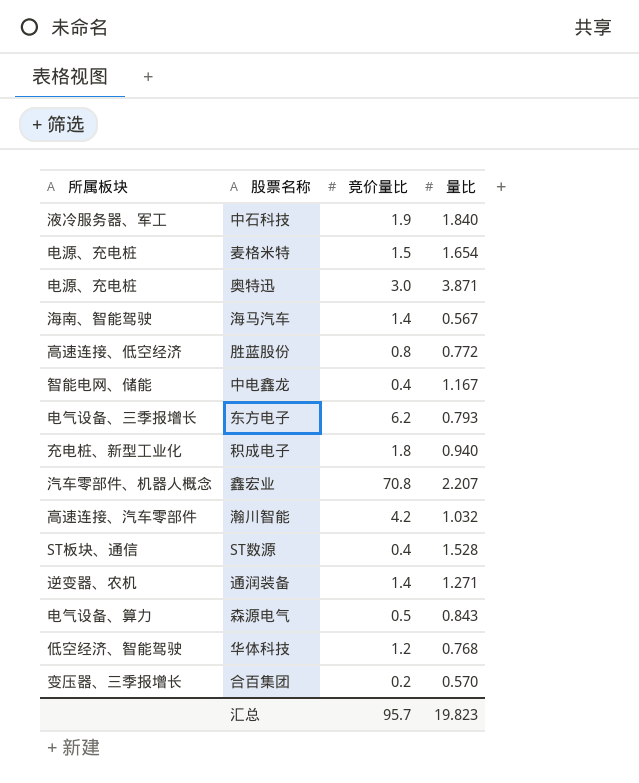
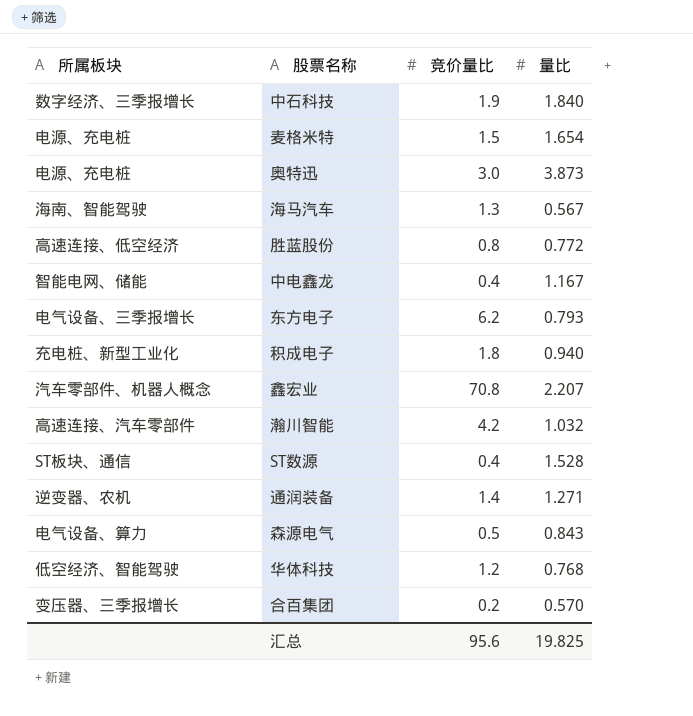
中石科技 | 所属板块: 液冷服务器、军工 -> 数字经济、三季报增长
奥特迅 | 量比: 3.871 -> 3.873
海马汽车 | 竞价量比: 1.4 -> 1.3
汇总 | 竞价量比: 95.7 -> 95.6
汇总 | 量比: 19.823 -> 19.825

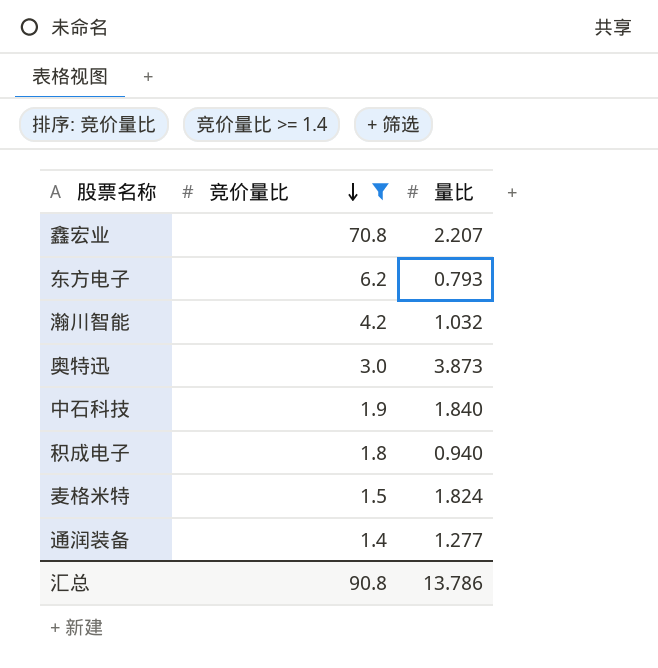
filter: none -> 竞价量比 >= 1.4
row order: none -> 竞价量比 descending
column 所属板块 | position: 1 -> none
麦格米特 | 量比: 1.654 -> 1.824
通润装备 | 量比: 1.271 -> 1.277
汇总 | 竞价量比: 95.6 -> 90.8
汇总 | 量比: 19.825 -> 13.786

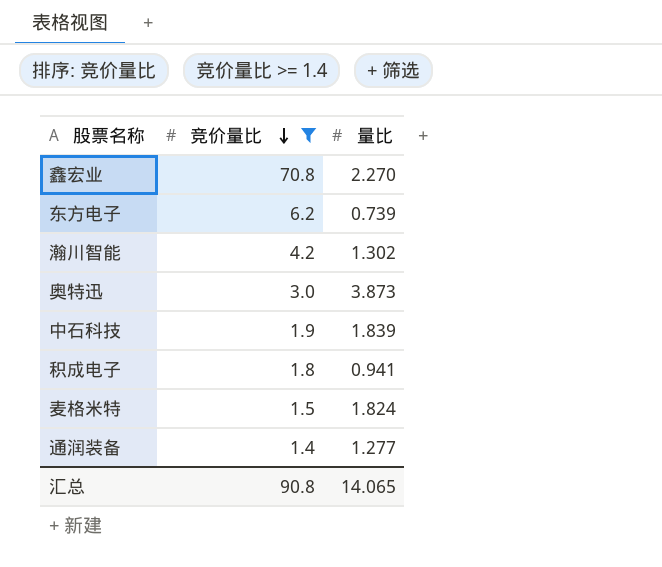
鑫宏业 | 量比: 2.207 -> 2.270
东方电子 | 量比: 0.793 -> 0.739
瀚川智能 | 量比: 1.032 -> 1.302
中石科技 | 量比: 1.840 -> 1.839
积成电子 | 量比: 0.940 -> 0.941
汇总 | 量比: 13.786 -> 14.065

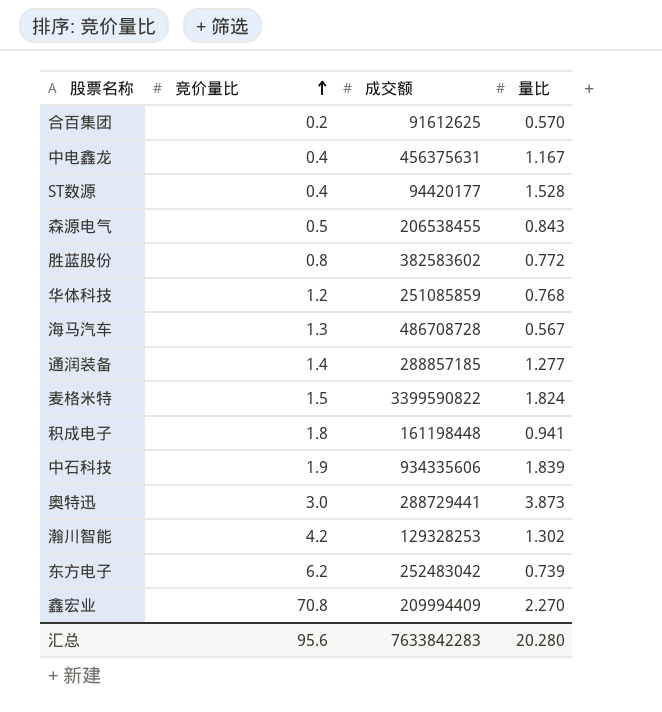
filter: 竞价量比 >= 1.4 -> none
row order: 竞价量比 descending -> 竞价量比 ascending
column 成交额 | position: none -> 3
汇总 | 竞价量比: 90.8 -> 95.6
汇总 | 量比: 14.065 -> 20.280

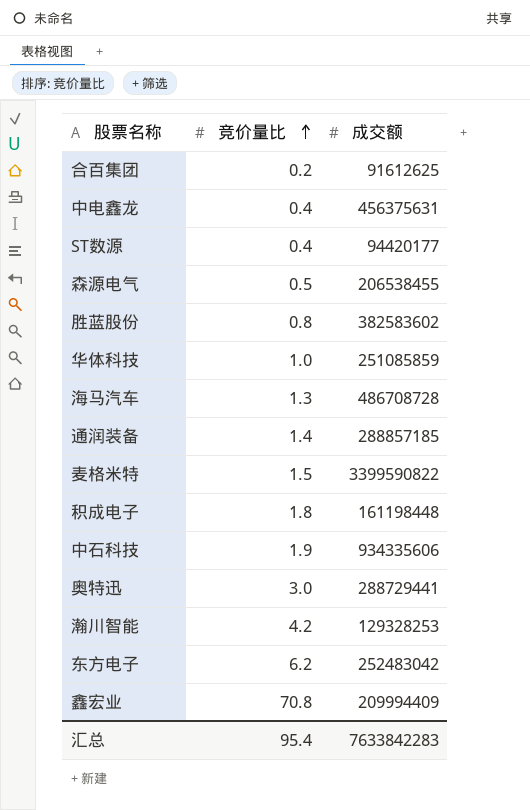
column 量比 | position: 4 -> none
华体科技 | 竞价量比: 1.2 -> 1.0
汇总 | 竞价量比: 95.6 -> 95.4

